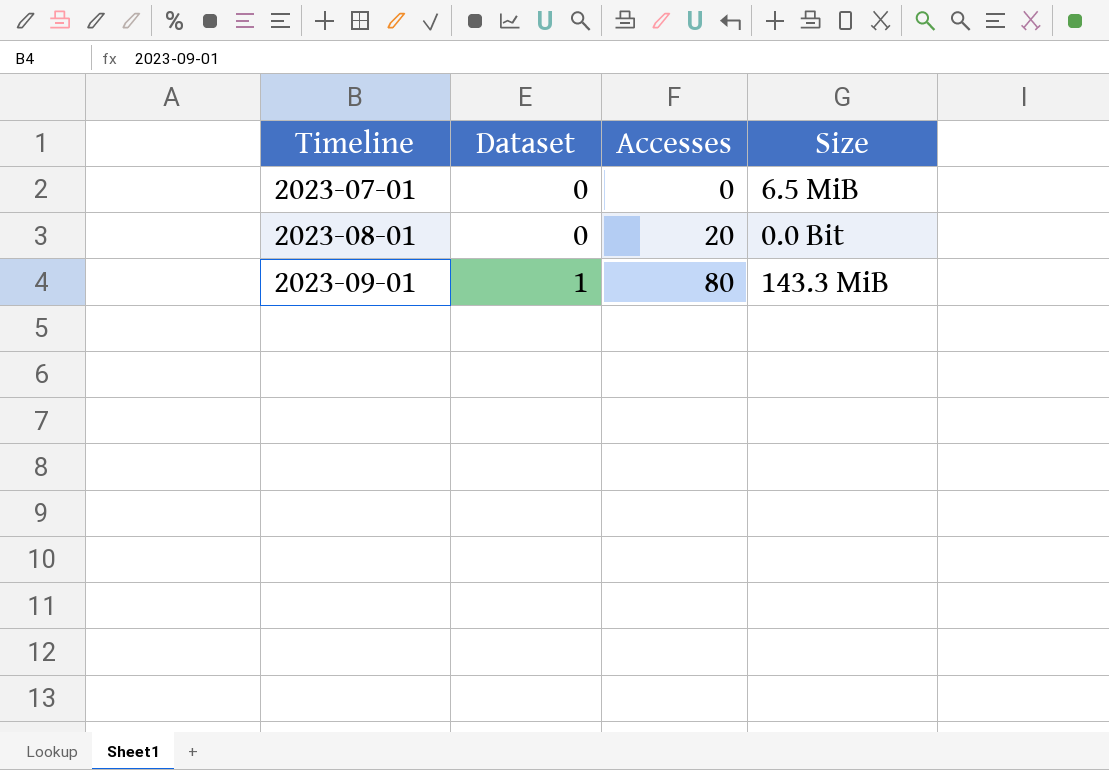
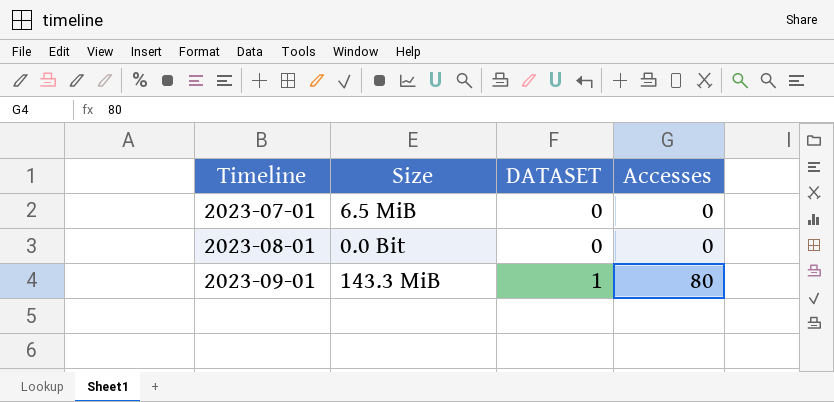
column Size | position: 4 -> 2
column name: Dataset -> DATASET
2023-08-01 | Accesses: 20 -> 0

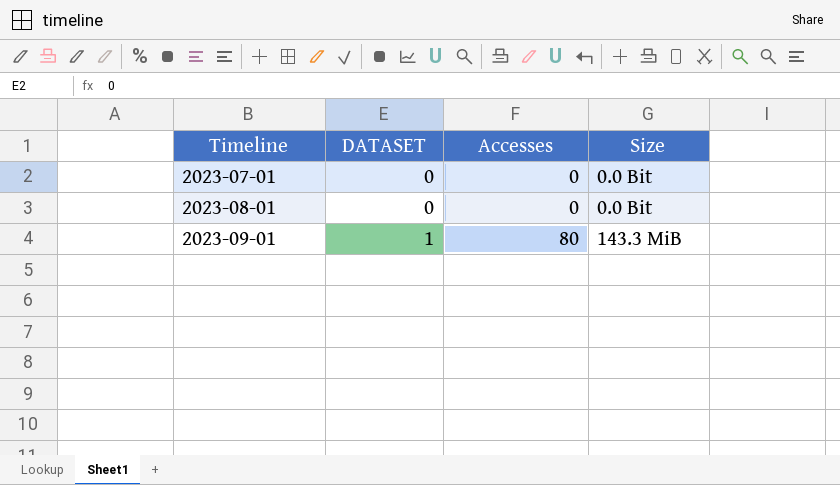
column Size | position: 2 -> 4
2023-07-01 | Size: 6.5 MiB -> 0.0 Bit

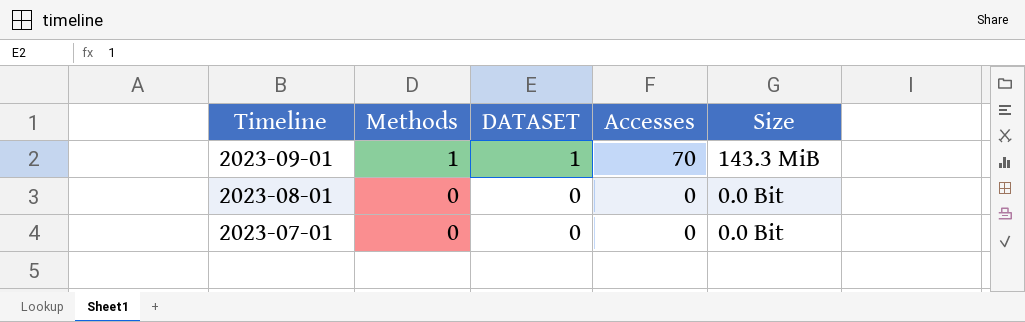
row order: Timeline ascending -> Timeline descending
column Methods | position: none -> 2
2023-09-01 | Accesses: 80 -> 70

